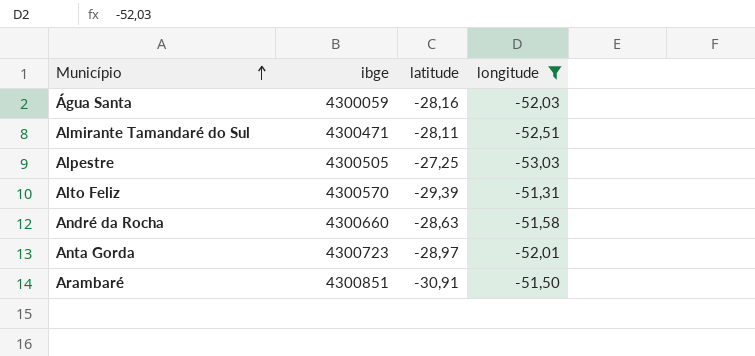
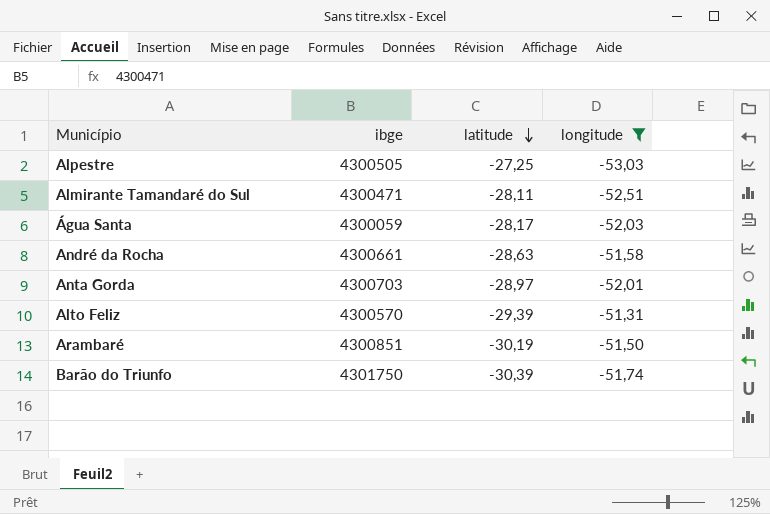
row order: Município ascending -> latitude descending
Água Santa | latitude: -28,16 -> -28,17
André da Rocha | ibge: 4300660 -> 4300661
Anta Gorda | ibge: 4300723 -> 4300703
Arambaré | latitude: -30,91 -> -30,19
row Barão do Triunfo: none -> 4301750 | -30,39 | -51,74

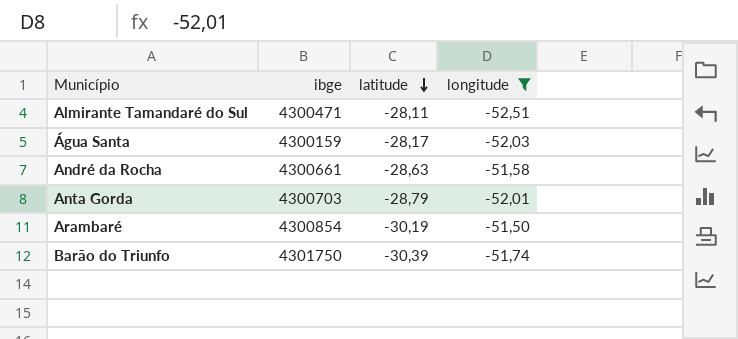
row Alpestre: 4300505 | -27,25 | -53,03 -> none
row Alto Feliz: 4300570 | -29,39 | -51,31 -> none
Água Santa | ibge: 4300059 -> 4300159
Anta Gorda | latitude: -28,97 -> -28,79
Arambaré | ibge: 4300851 -> 4300854

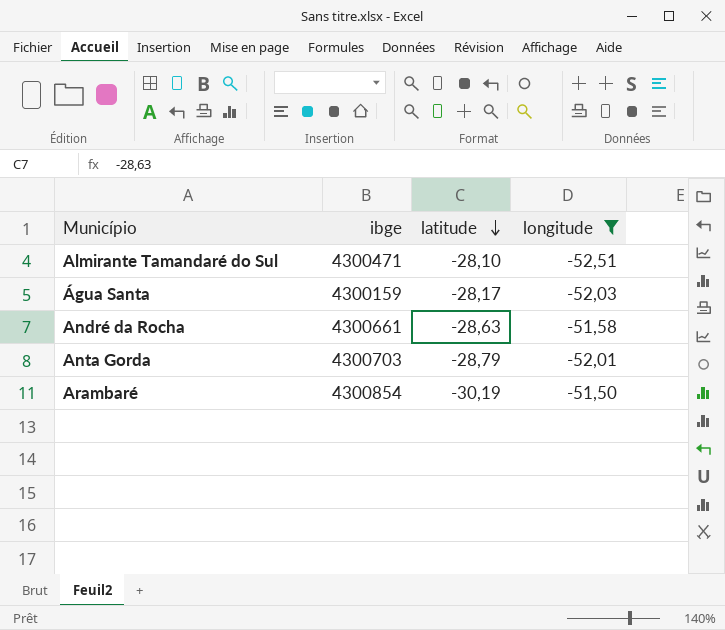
row Barão do Triunfo: 4301750 | -30,39 | -51,74 -> none
Almirante Tamandaré do Sul | latitude: -28,11 -> -28,10

